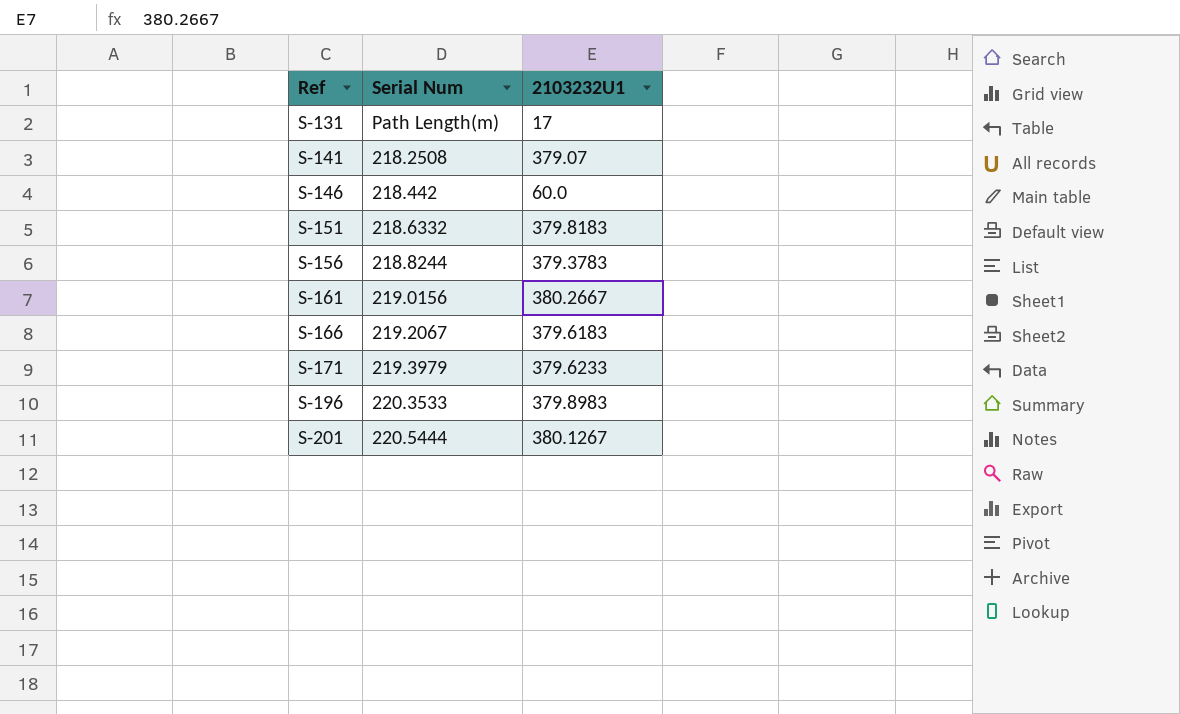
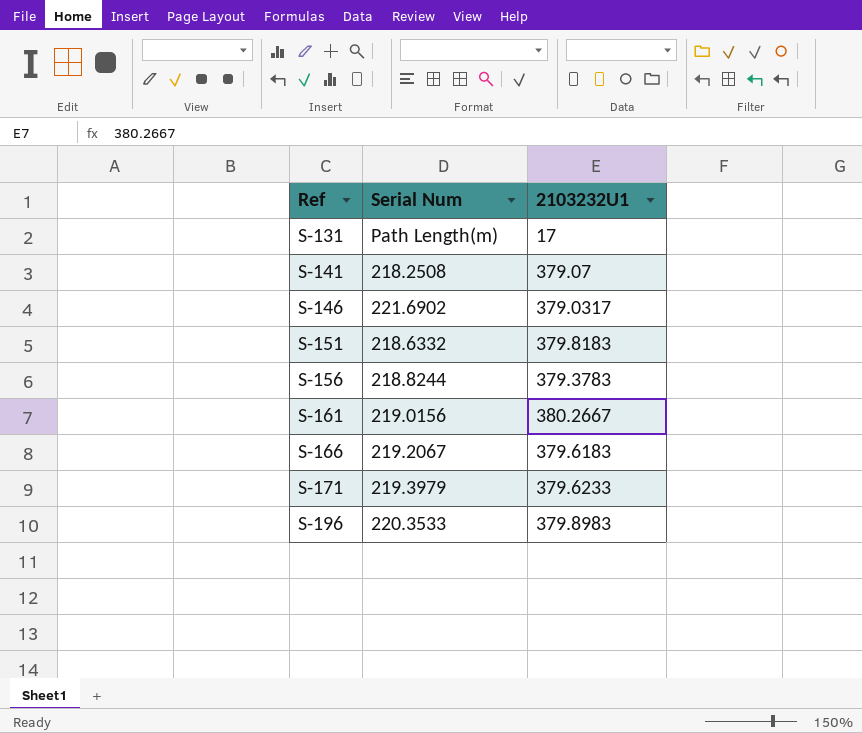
row S-201: 220.5444 | 380.1267 -> none
S-146 | Serial Num: 218.442 -> 221.6902
S-146 | 2103232U1: 60.0 -> 379.0317

